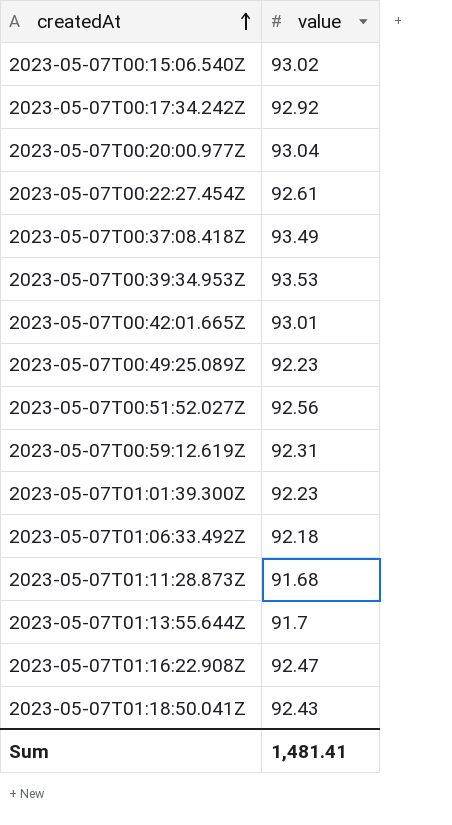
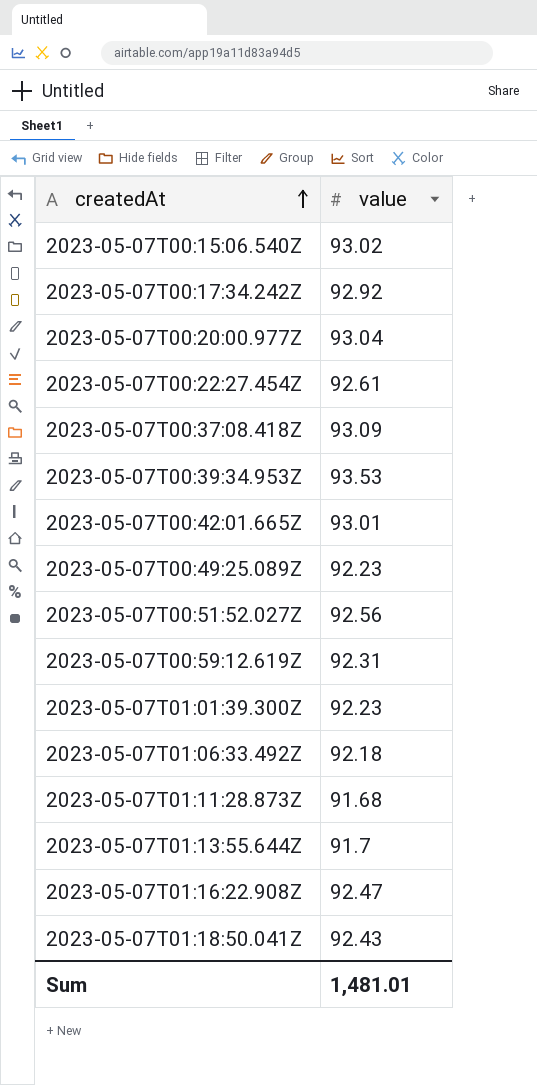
2023-05-07T00:37:08.418Z | value: 93.49 -> 93.09
Sum | value: 1,481.41 -> 1,481.01

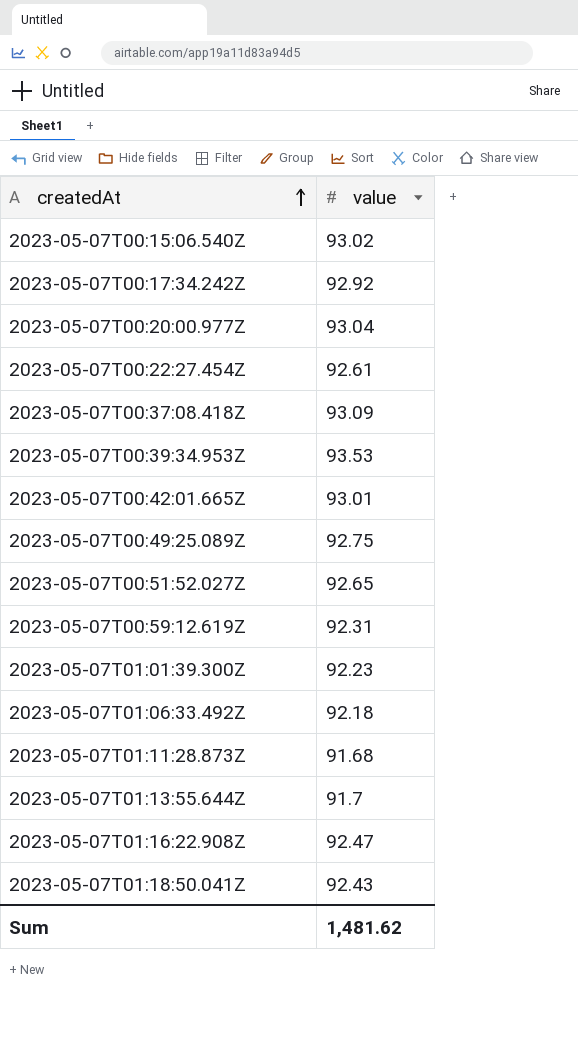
2023-05-07T00:49:25.089Z | value: 92.23 -> 92.75
2023-05-07T00:51:52.027Z | value: 92.56 -> 92.65
Sum | value: 1,481.01 -> 1,481.62

